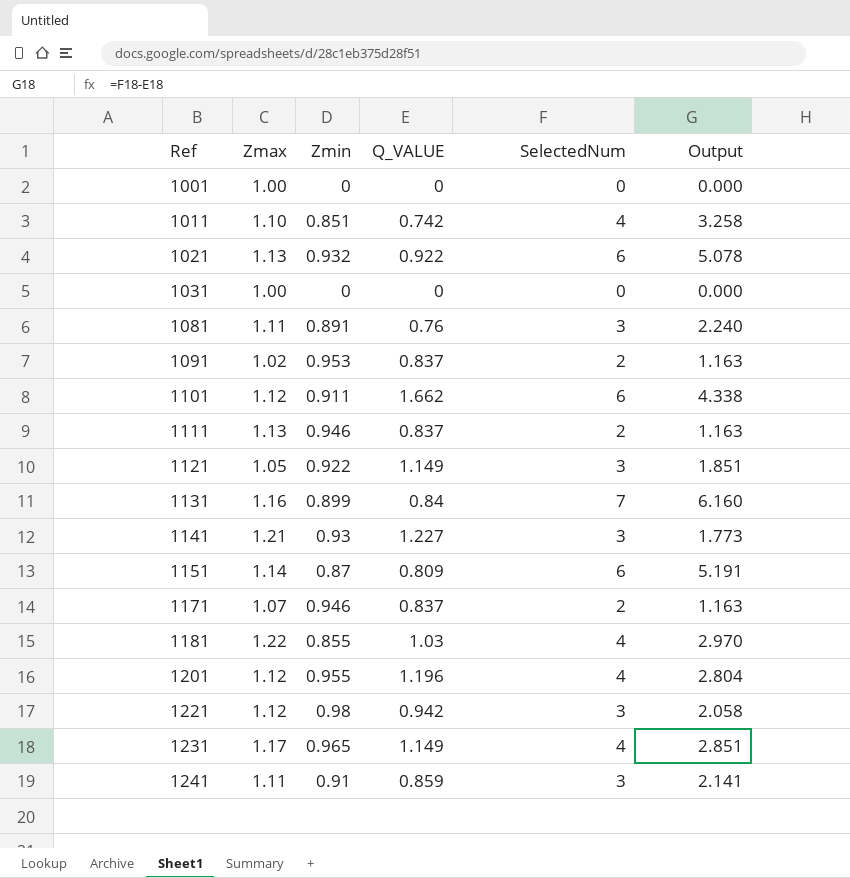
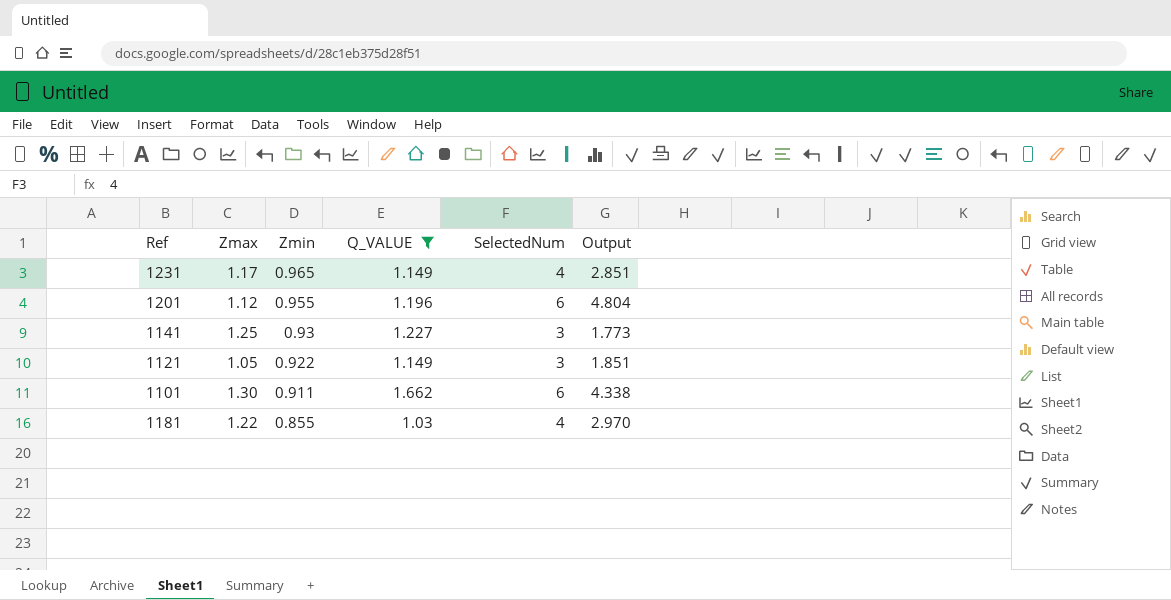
filter: none -> Q_VALUE >= 1.03
row order: Ref ascending -> Zmin descending
1201 | SelectedNum: 4 -> 6
1201 | Output: 2.804 -> 4.804
1141 | Zmax: 1.21 -> 1.25
1101 | Zmax: 1.12 -> 1.30

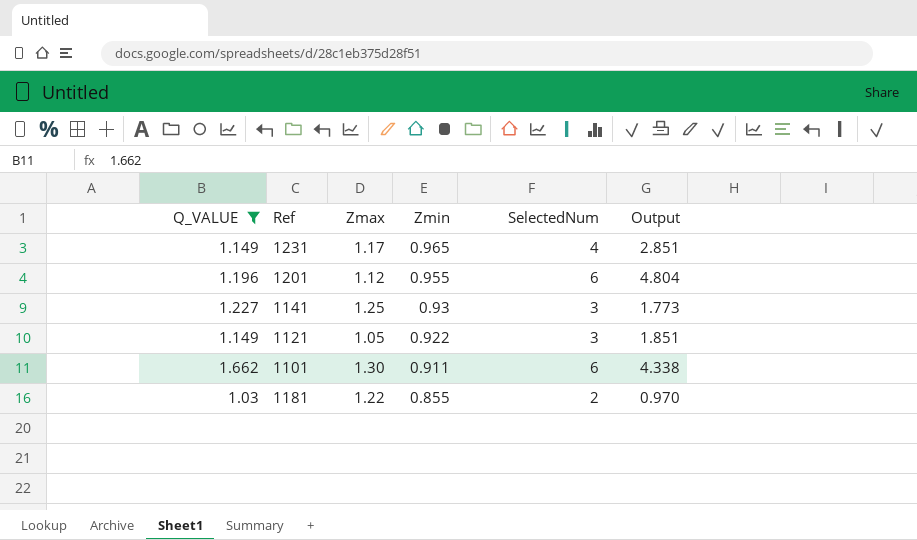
column Q_VALUE | position: 4 -> 1
1181 | SelectedNum: 4 -> 2
1181 | Output: 2.970 -> 0.970

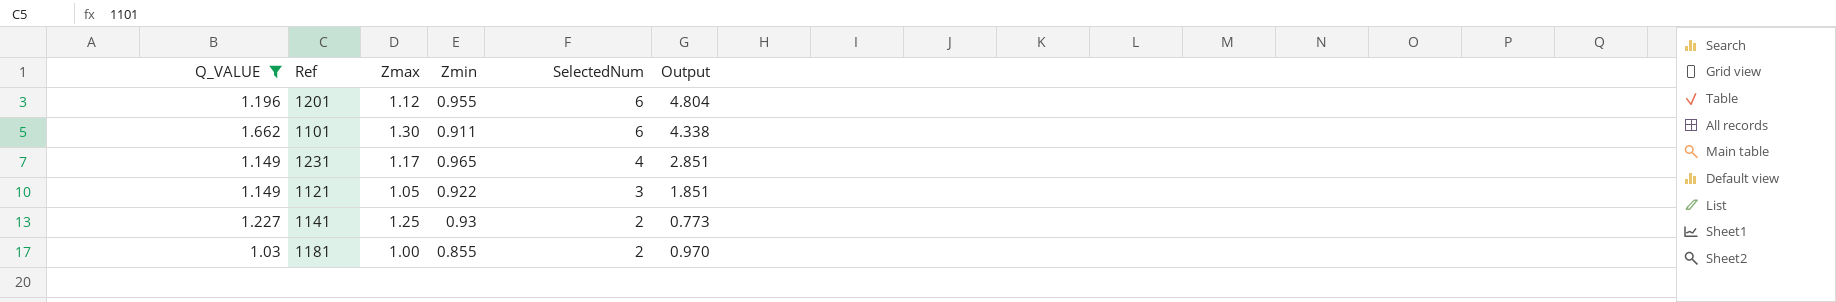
row order: Zmin descending -> SelectedNum descending
1141 | SelectedNum: 3 -> 2
1141 | Output: 1.773 -> 0.773
1181 | Zmax: 1.22 -> 1.00

